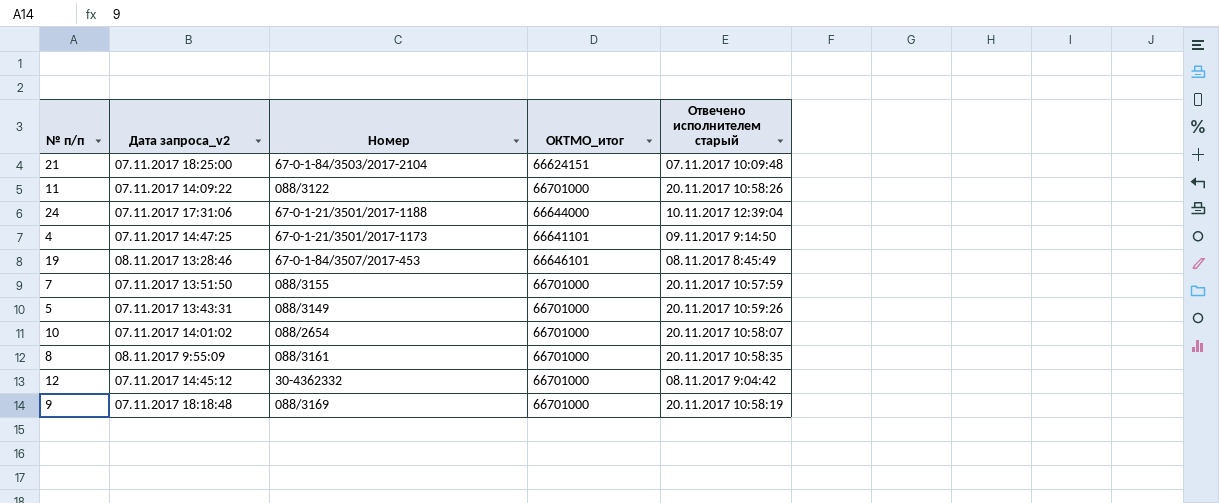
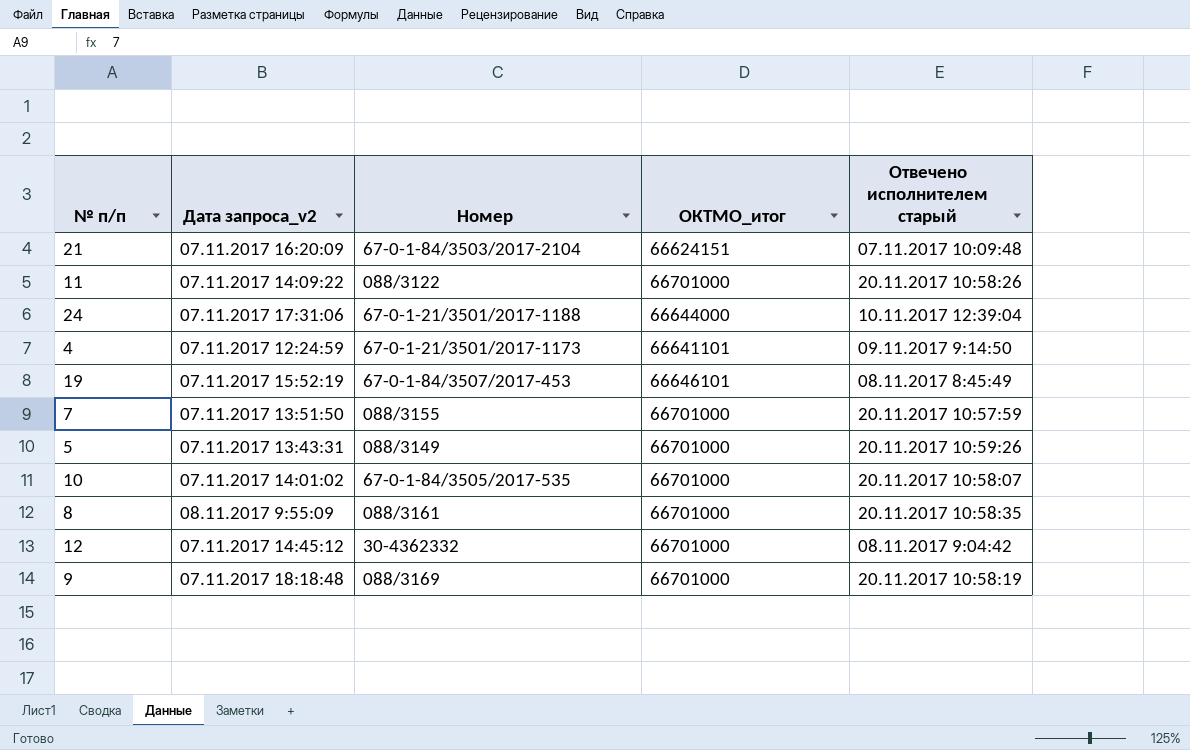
21 | Дата запроса_v2: 07.11.2017 18:25:00 -> 07.11.2017 16:20:09
4 | Дата запроса_v2: 07.11.2017 14:47:25 -> 07.11.2017 12:24:59
19 | Дата запроса_v2: 08.11.2017 13:28:46 -> 07.11.2017 15:52:19
10 | Номер: 088/2654 -> 67-0-1-84/3505/2017-535

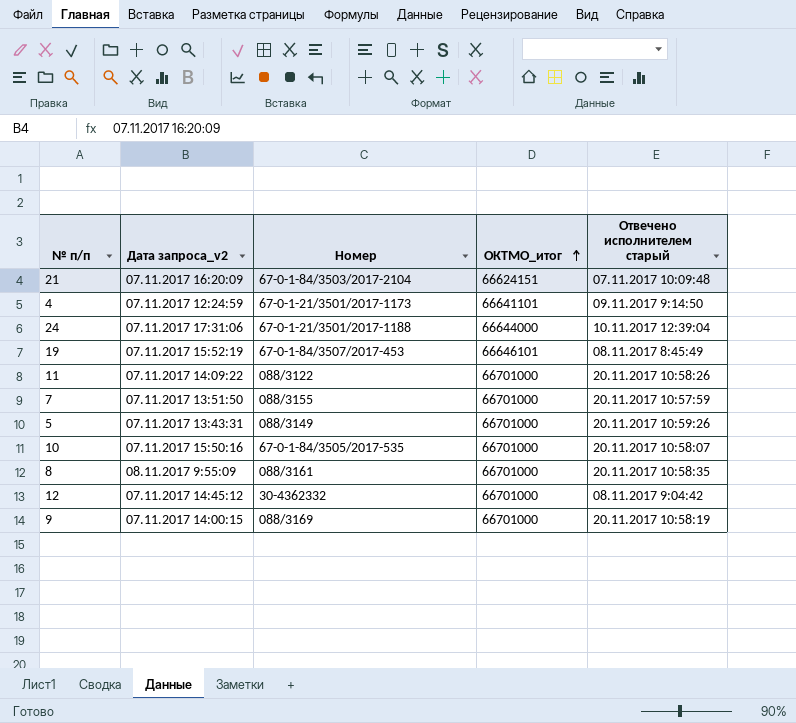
row order: none -> ОКТМО_итог ascending
10 | Дата запроса_v2: 07.11.2017 14:01:02 -> 07.11.2017 15:50:16
9 | Дата запроса_v2: 07.11.2017 18:18:48 -> 07.11.2017 14:00:15

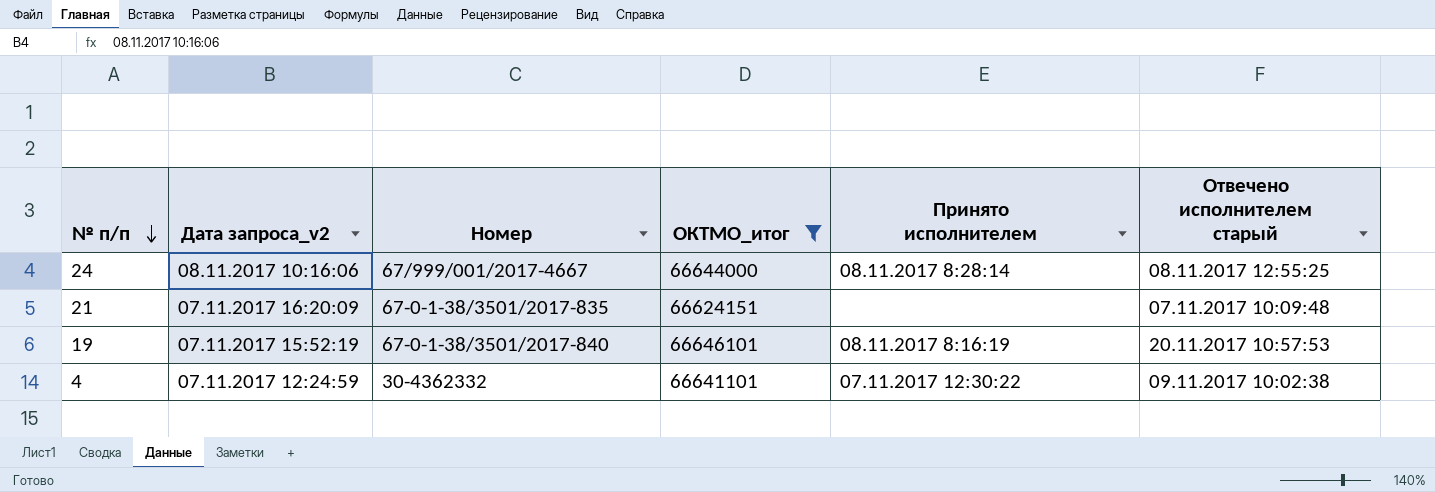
filter: none -> ОКТМО_итог != 66701000
row order: ОКТМО_итог ascending -> № п/п descending
column Принято исполнителем | position: none -> 5
24 | Дата запроса_v2: 07.11.2017 17:31:06 -> 08.11.2017 10:16:06
24 | Номер: 67-0-1-21/3501/2017-1188 -> 67/999/001/2017-4667
24 | Отвечено исполнителем старый: 10.11.2017 12:39:04 -> 08.11.2017 12:55:25
21 | Номер: 67-0-1-84/3503/2017-2104 -> 67-0-1-38/3501/2017-835
19 | Номер: 67-0-1-84/3507/2017-453 -> 67-0-1-38/3501/2017-840
19 | Отвечено исполнителем старый: 08.11.2017 8:45:49 -> 20.11.2017 10:57:53
4 | Номер: 67-0-1-21/3501/2017-1173 -> 30-4362332
4 | Отвечено исполнителем старый: 09.11.2017 9:14:50 -> 09.11.2017 10:02:38

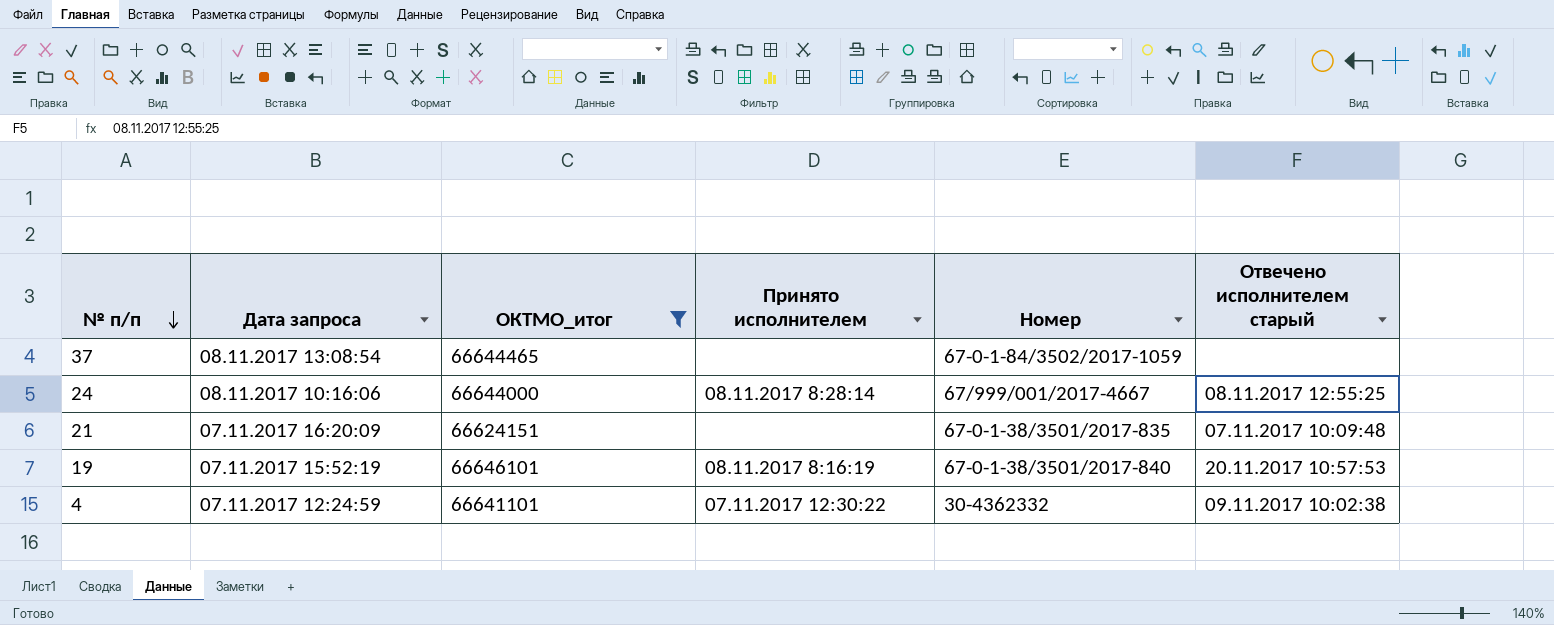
column name: Дата запроса_v2 -> Дата запроса
column Номер | position: 3 -> 5
row 37: none -> 08.11.2017 13:08:54 | 66644465 | none | 67-0-1-84/3502/2017-1059 | none

